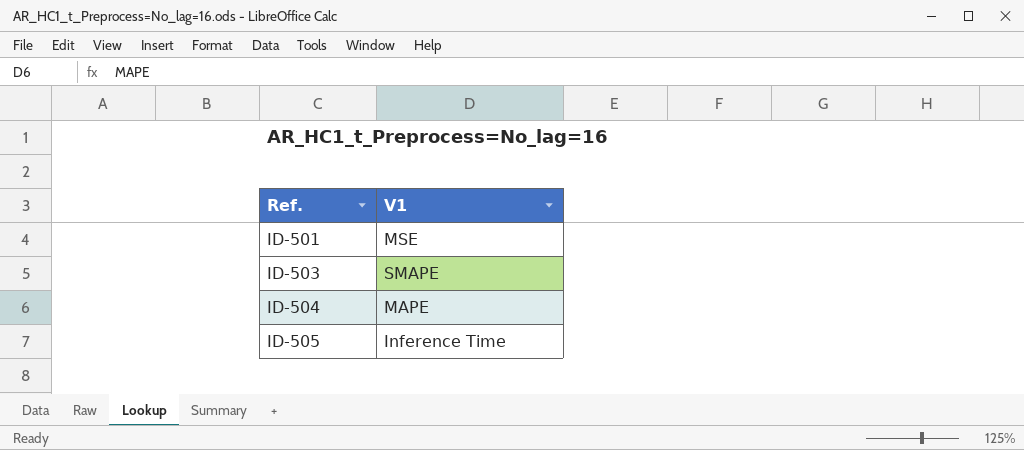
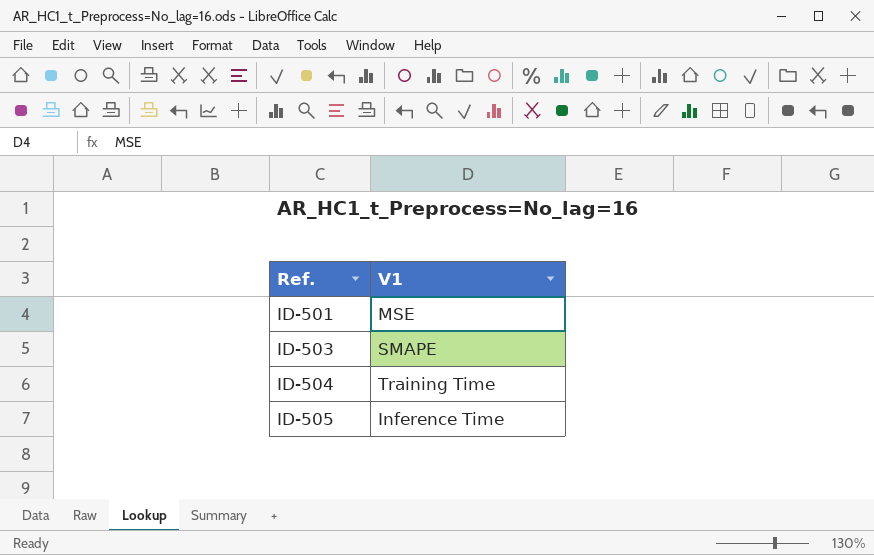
ID-504 | V1: MAPE -> Training Time

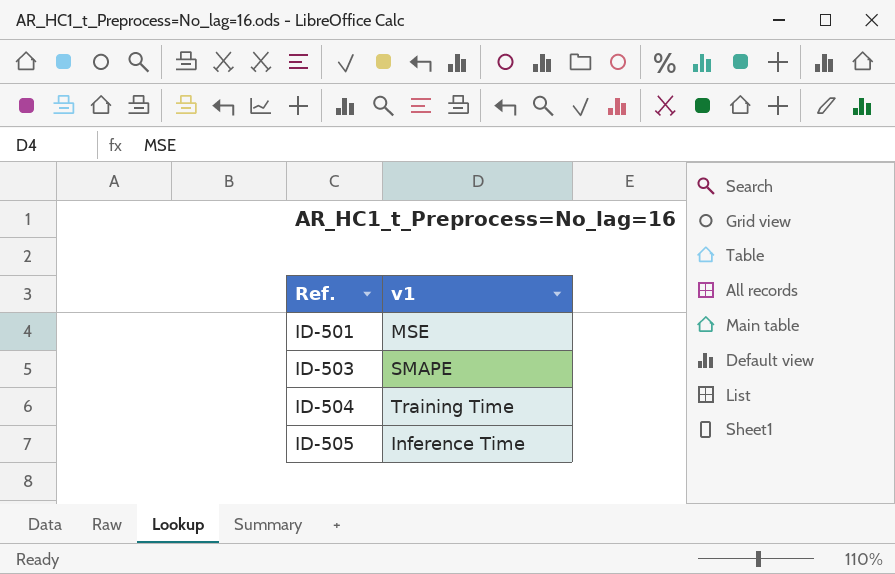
column name: V1 -> v1

